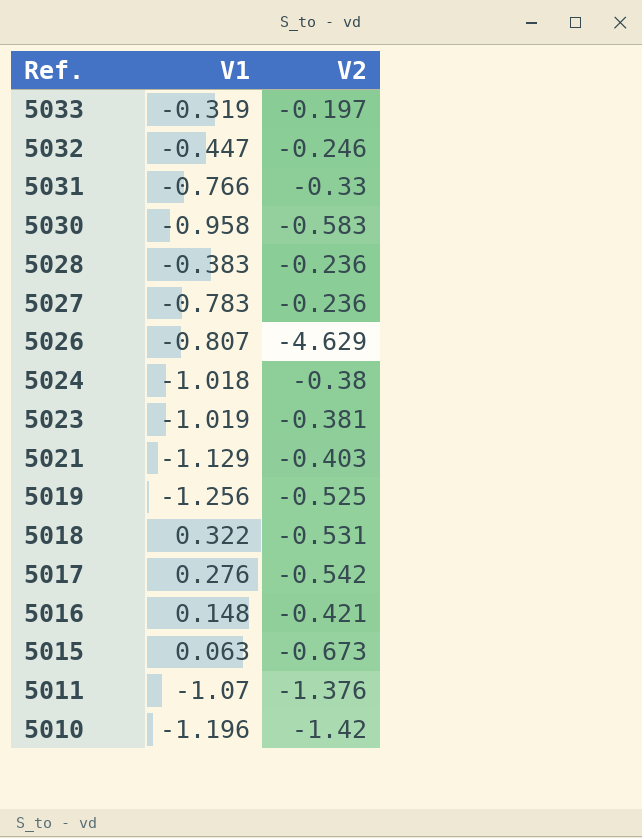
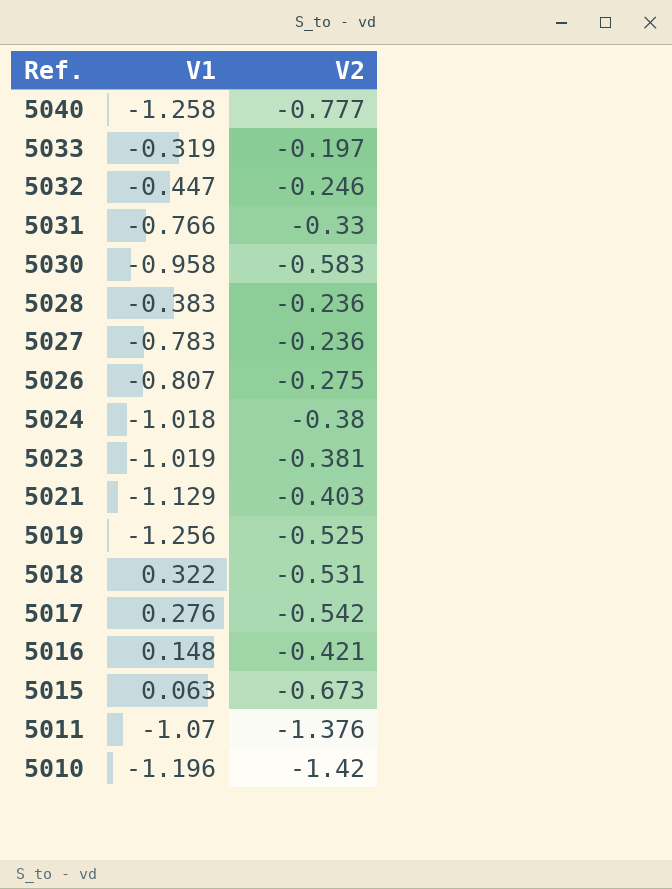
row 5040: none -> -1.258 | -0.777
5026 | V2: -4.629 -> -0.275

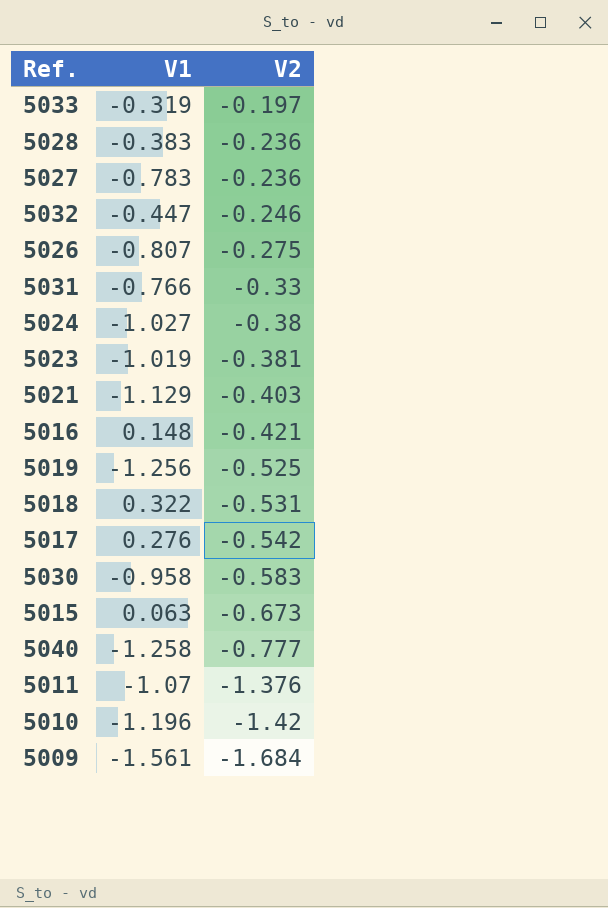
row order: Ref. descending -> V2 descending
5024 | V1: -1.018 -> -1.027
row 5009: none -> -1.561 | -1.684

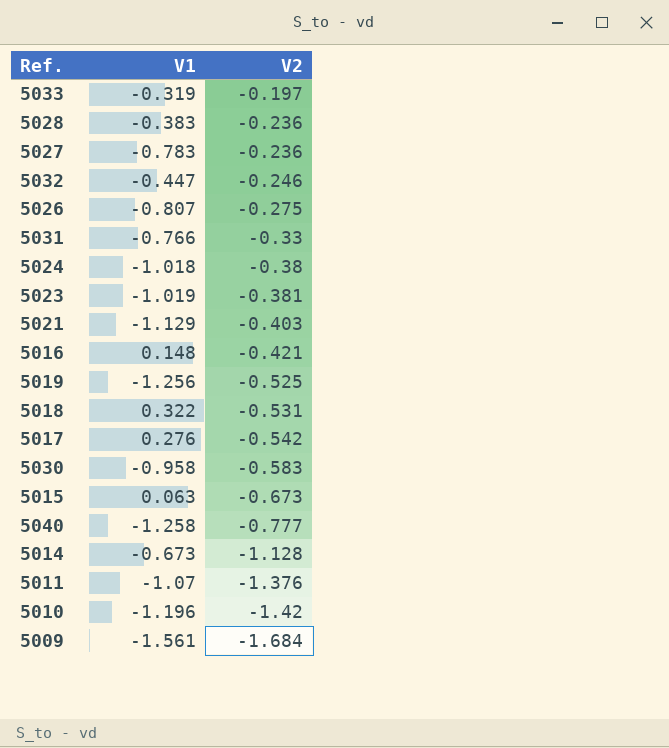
5024 | V1: -1.027 -> -1.018
row 5014: none -> -0.673 | -1.128

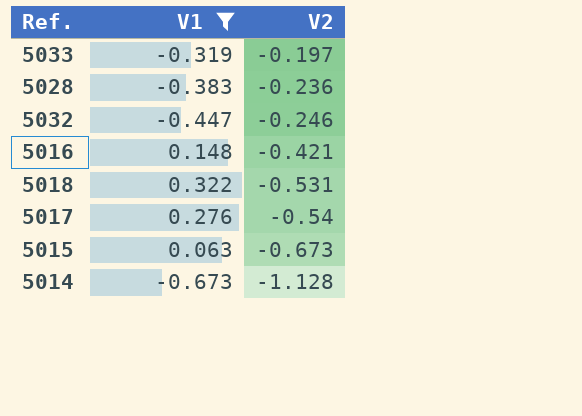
filter: none -> V1 >= -0.673
5017 | V2: -0.542 -> -0.54

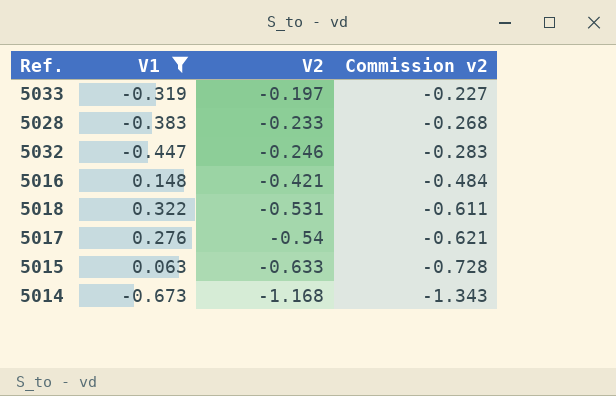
column Commission v2 | formula: none -> [V2] * 1.15
5028 | V2: -0.236 -> -0.233
5015 | V2: -0.673 -> -0.633
5014 | V2: -1.128 -> -1.168

